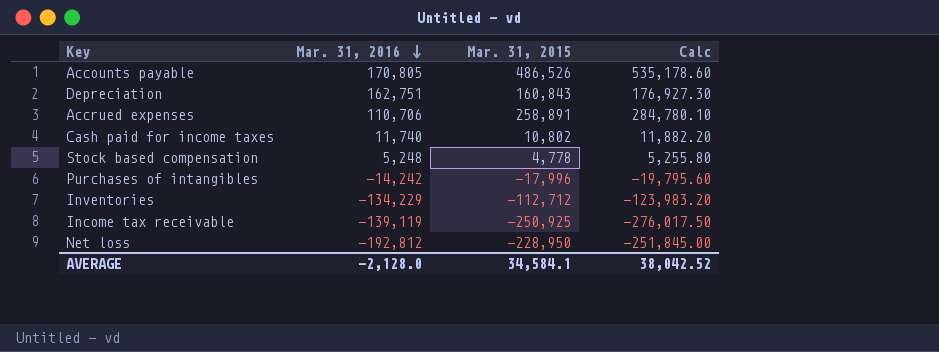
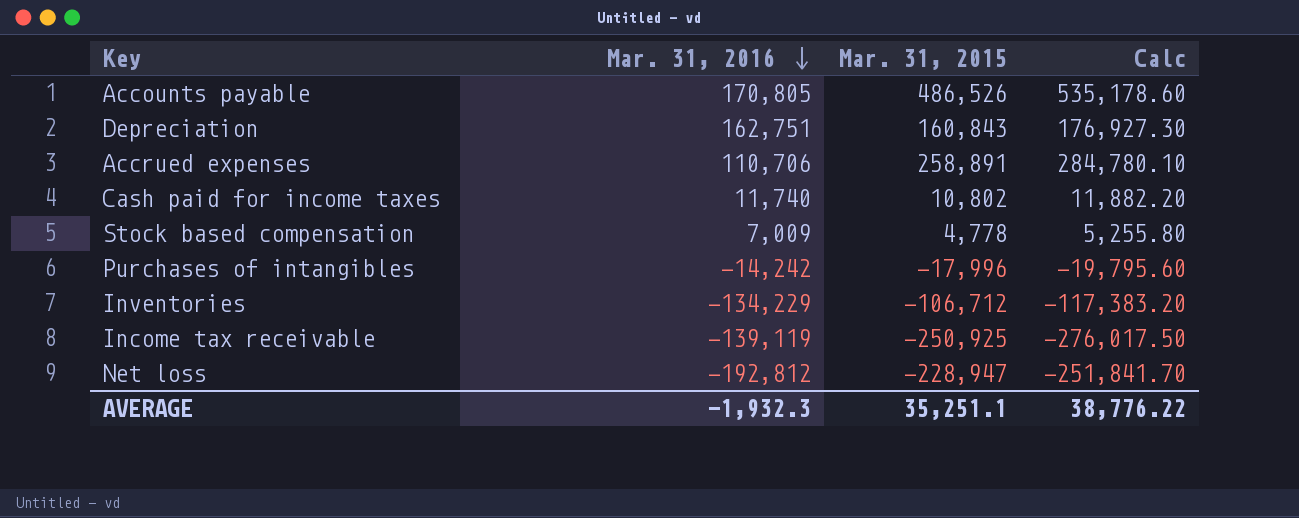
Stock based compensation | Mar. 31, 2016: 5,248 -> 7,009
Inventories | Mar. 31, 2015: -112,712 -> -106,712
Inventories | Calc: -123,983.20 -> -117,383.20
Net loss | Mar. 31, 2015: -228,950 -> -228,947
Net loss | Calc: -251,845.00 -> -251,841.70
AVERAGE | Mar. 31, 2016: -2,128.0 -> -1,932.3
AVERAGE | Mar. 31, 2015: 34,584.1 -> 35,251.1
AVERAGE | Calc: 38,042.52 -> 38,776.22

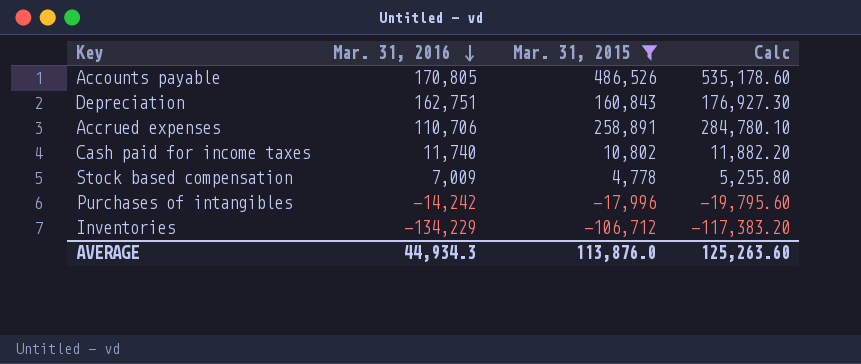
filter: none -> Mar. 31, 2015 >= -106,712
AVERAGE | Mar. 31, 2016: -1,932.3 -> 44,934.3
AVERAGE | Mar. 31, 2015: 35,251.1 -> 113,876.0
AVERAGE | Calc: 38,776.22 -> 125,263.60

